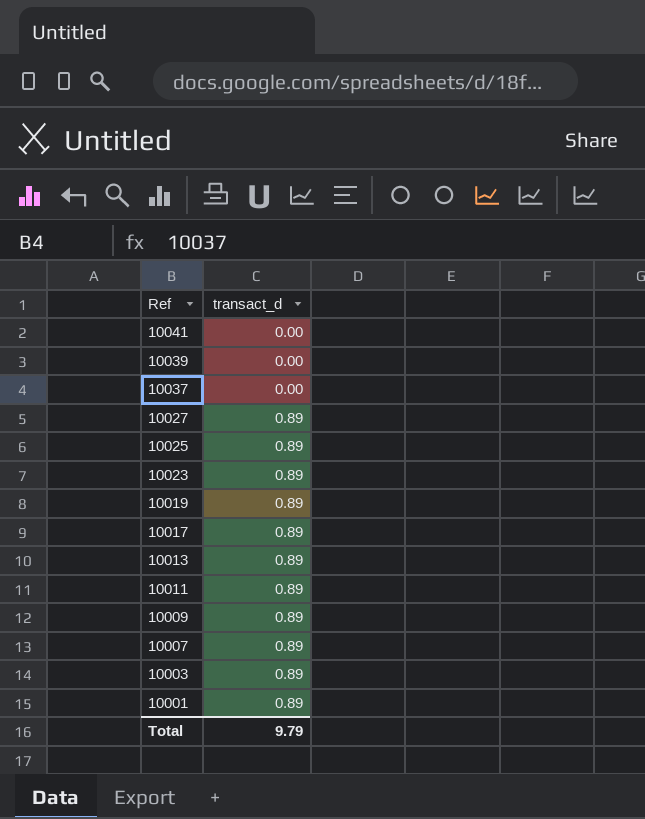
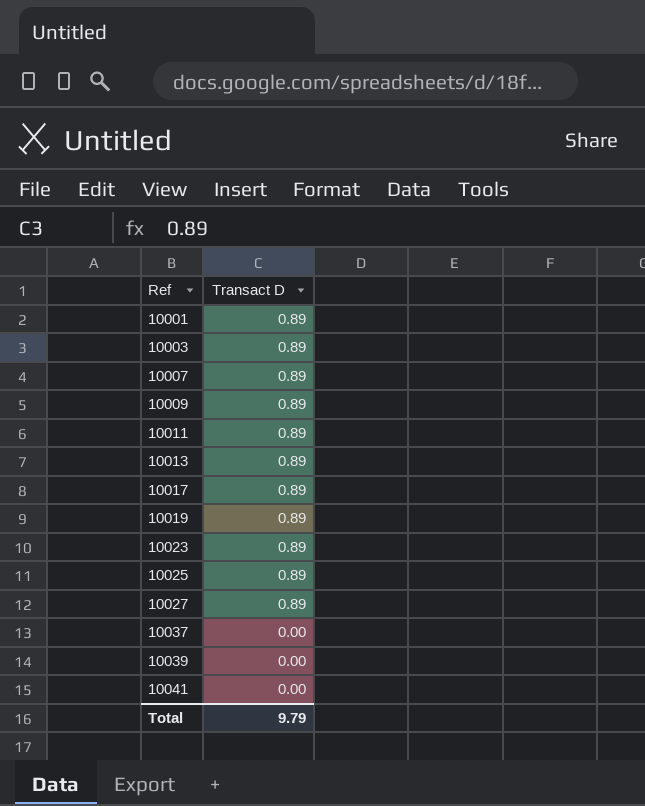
row order: Ref descending -> Ref ascending
column name: transact_d -> Transact D

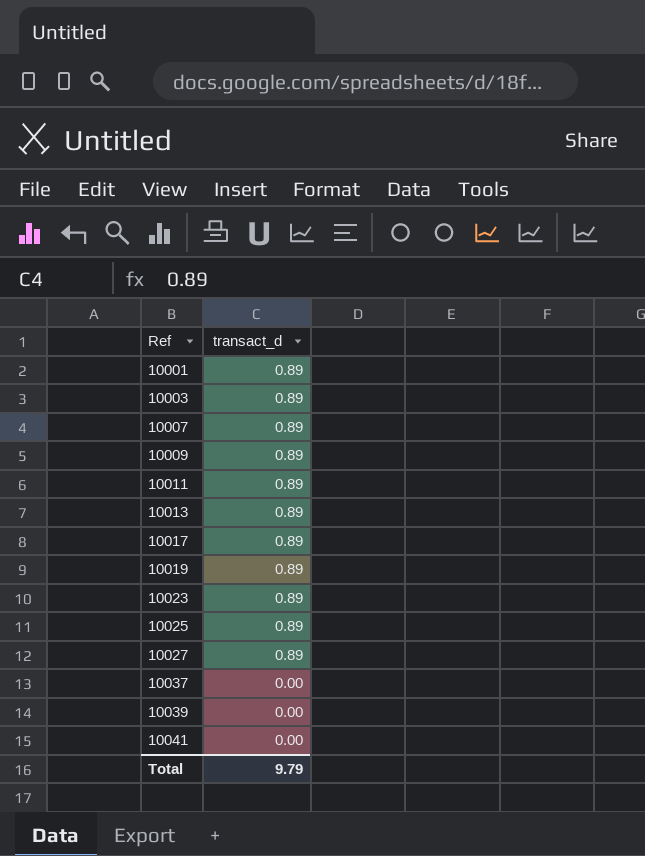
column name: Transact D -> transact_d

